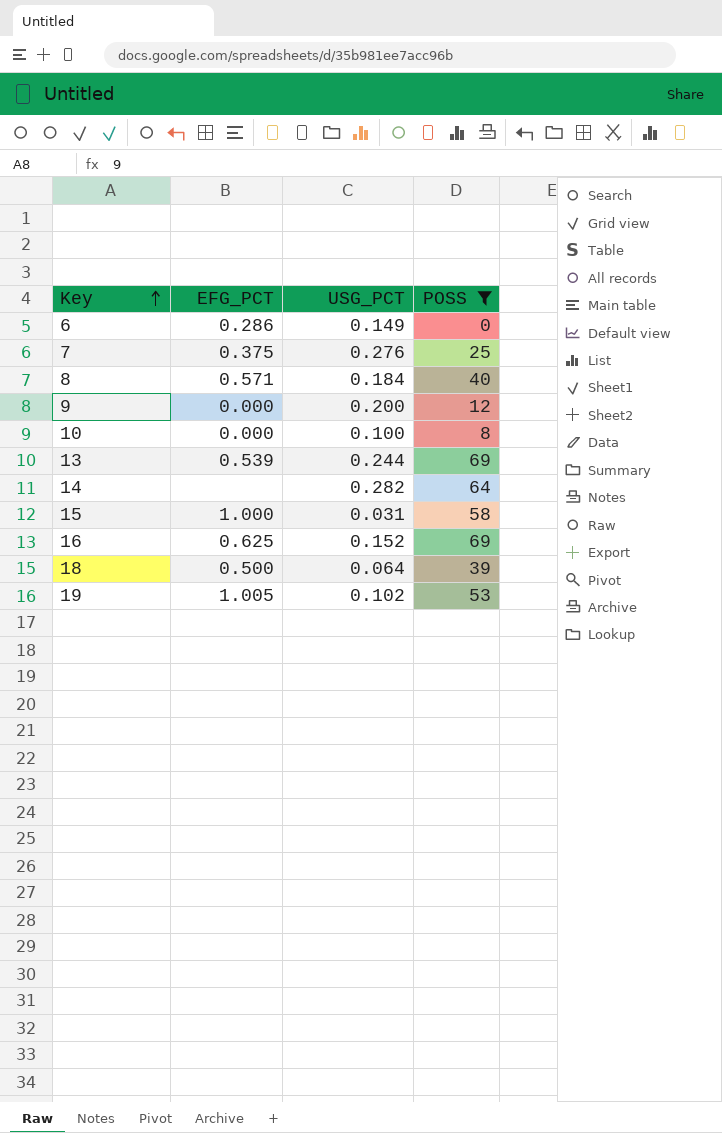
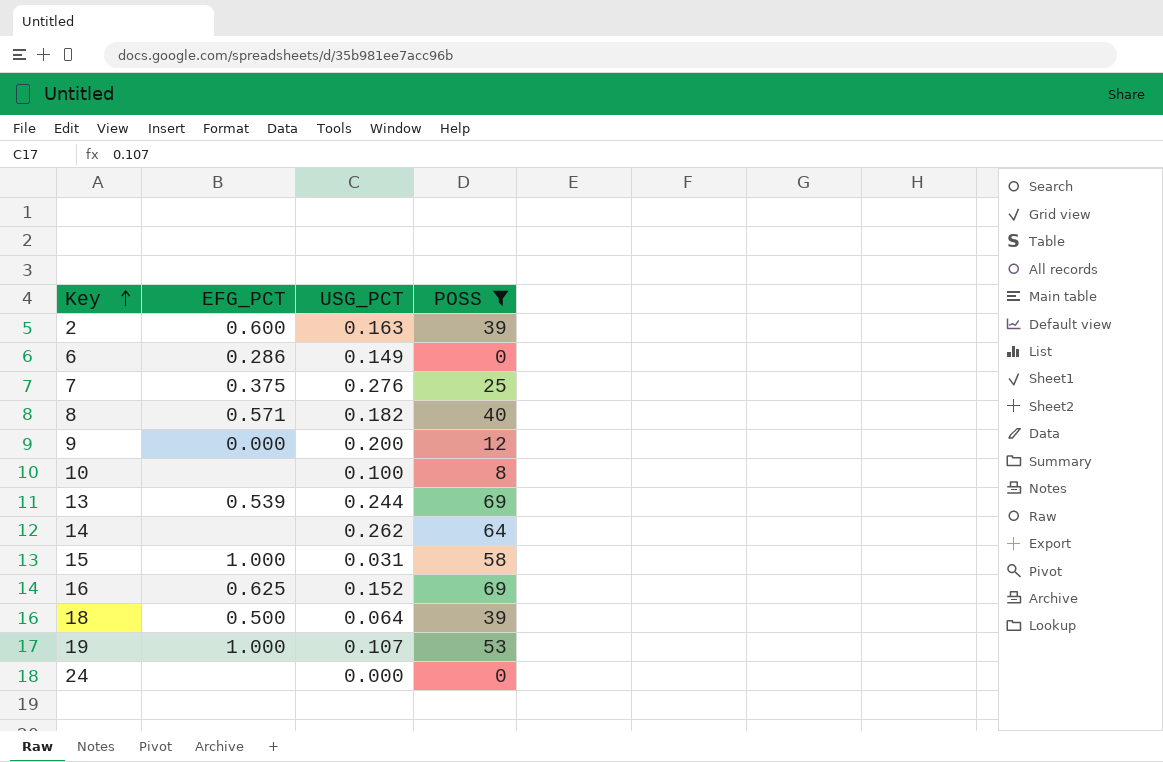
row 2: none -> 0.600 | 0.163 | 39
8 | USG_PCT: 0.184 -> 0.182
10 | EFG_PCT: 0.000 -> none
14 | USG_PCT: 0.282 -> 0.262
19 | EFG_PCT: 1.005 -> 1.000
19 | USG_PCT: 0.102 -> 0.107
row 24: none -> none | 0.000 | 0

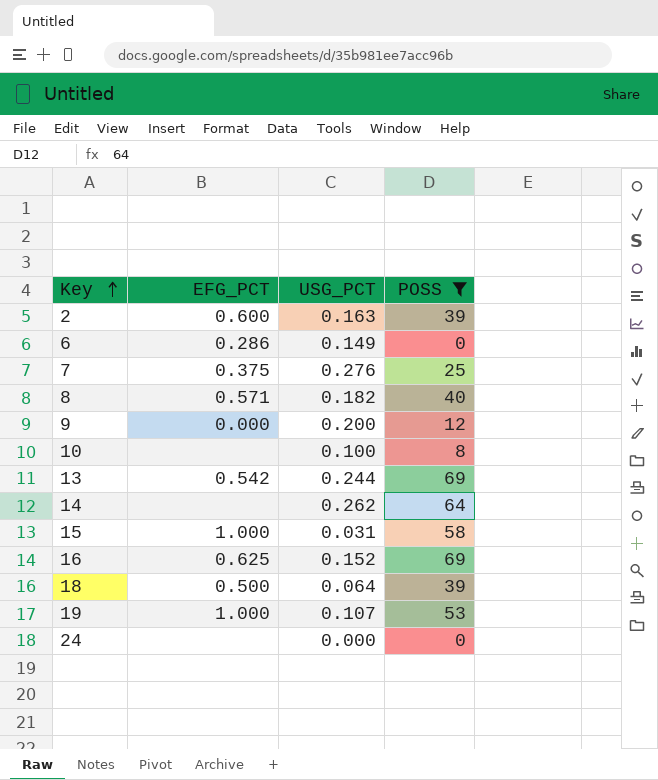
13 | EFG_PCT: 0.539 -> 0.542

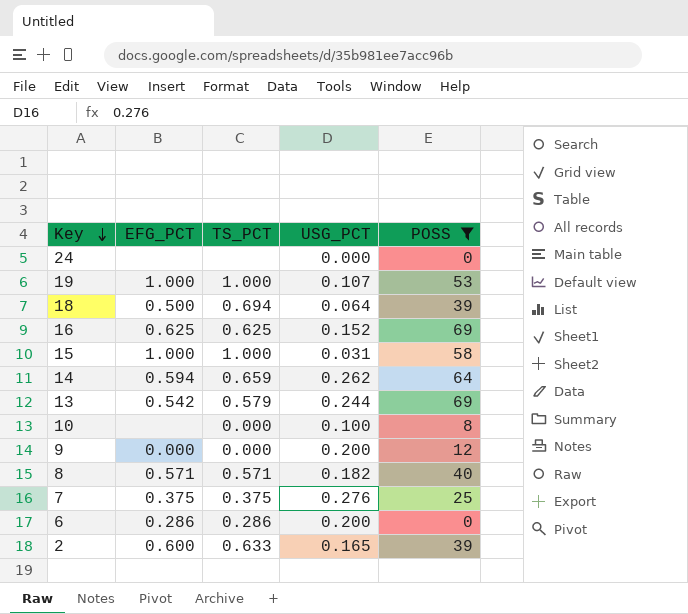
row order: Key ascending -> Key descending
column TS_PCT | position: none -> 3
14 | EFG_PCT: none -> 0.594
6 | USG_PCT: 0.149 -> 0.200
2 | USG_PCT: 0.163 -> 0.165

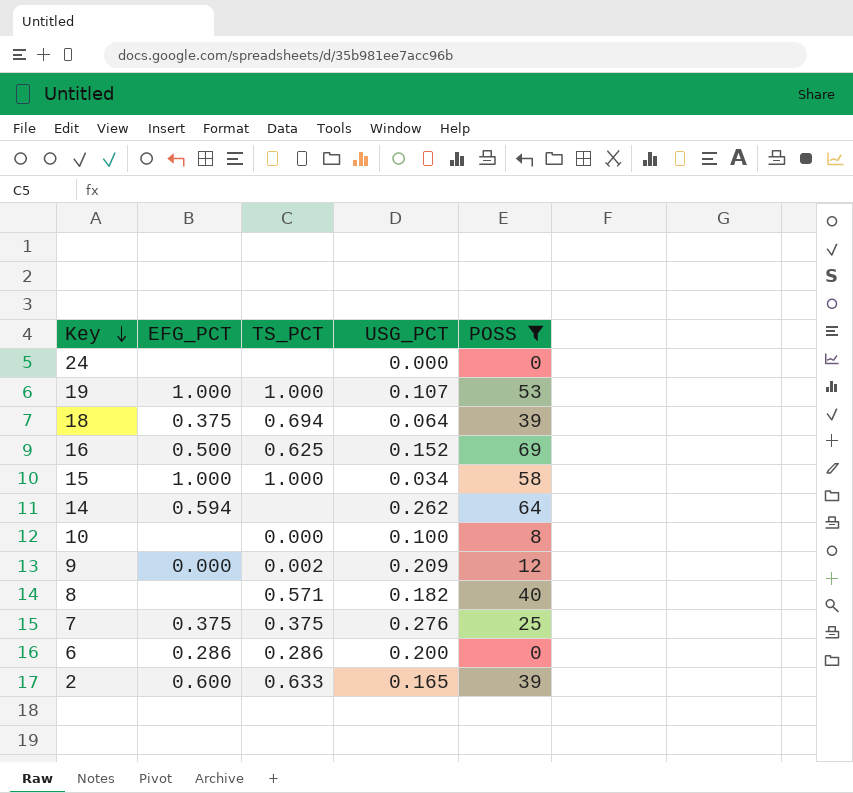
row 13: 0.542 | 0.579 | 0.244 | 69 -> none
18 | EFG_PCT: 0.500 -> 0.375
16 | EFG_PCT: 0.625 -> 0.500
15 | USG_PCT: 0.031 -> 0.034
14 | TS_PCT: 0.659 -> none
9 | TS_PCT: 0.000 -> 0.002
9 | USG_PCT: 0.200 -> 0.209
8 | EFG_PCT: 0.571 -> none

